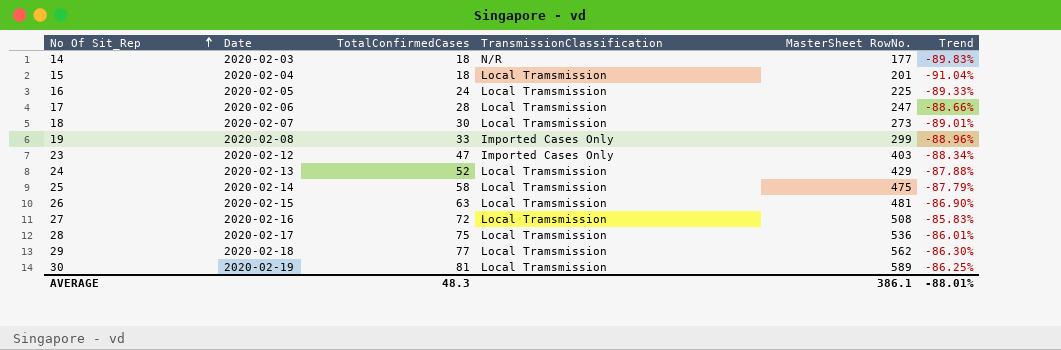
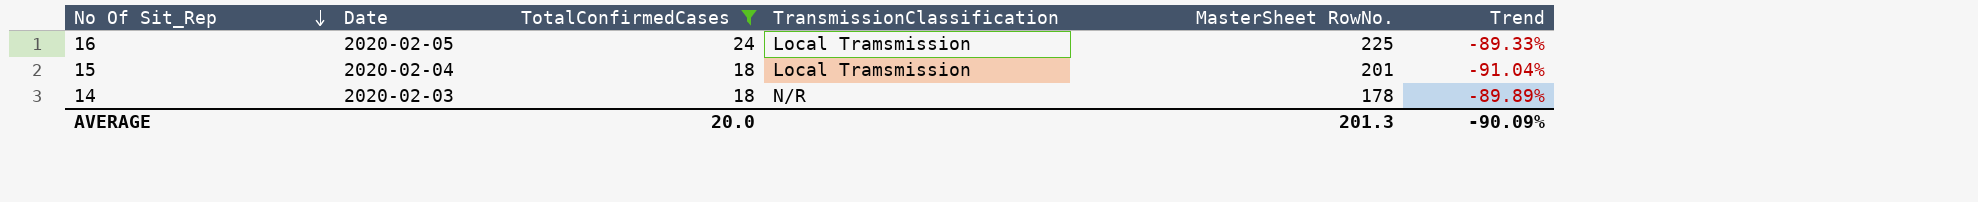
filter: none -> TotalConfirmedCases <= 24
row order: No Of Sit_Rep ascending -> No Of Sit_Rep descending
14 | MasterSheet RowNo.: 177 -> 178
14 | Trend: -89.83% -> -89.89%
AVERAGE | TotalConfirmedCases: 48.3 -> 20.0
AVERAGE | MasterSheet RowNo.: 386.1 -> 201.3
AVERAGE | Trend: -88.01% -> -90.09%

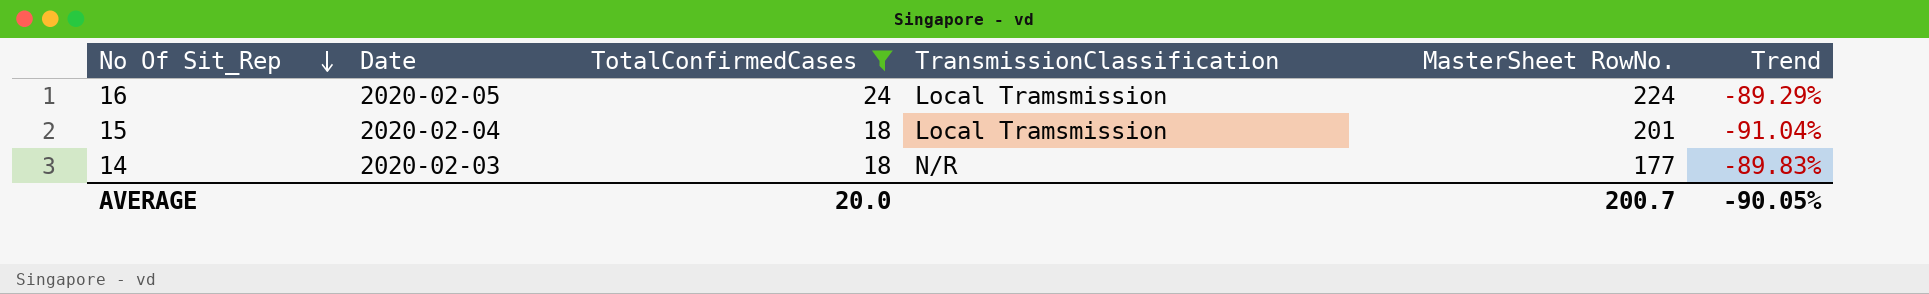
16 | MasterSheet RowNo.: 225 -> 224
16 | Trend: -89.33% -> -89.29%
14 | MasterSheet RowNo.: 178 -> 177
14 | Trend: -89.89% -> -89.83%
AVERAGE | MasterSheet RowNo.: 201.3 -> 200.7
AVERAGE | Trend: -90.09% -> -90.05%

